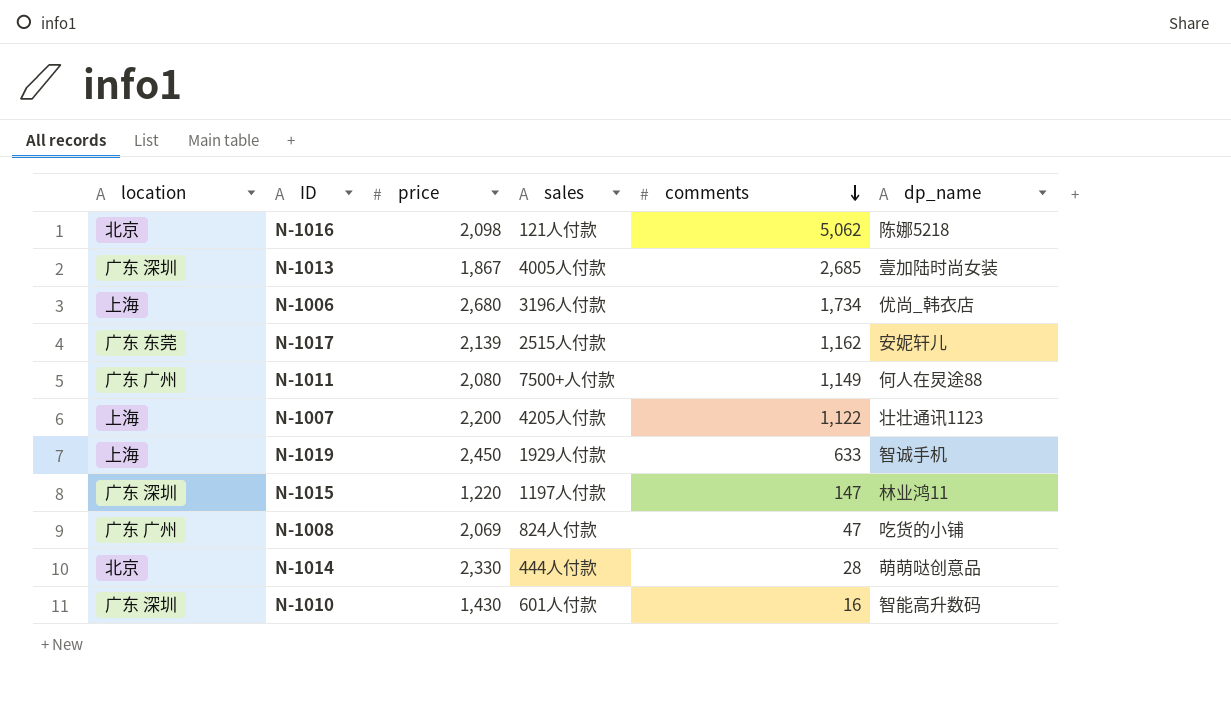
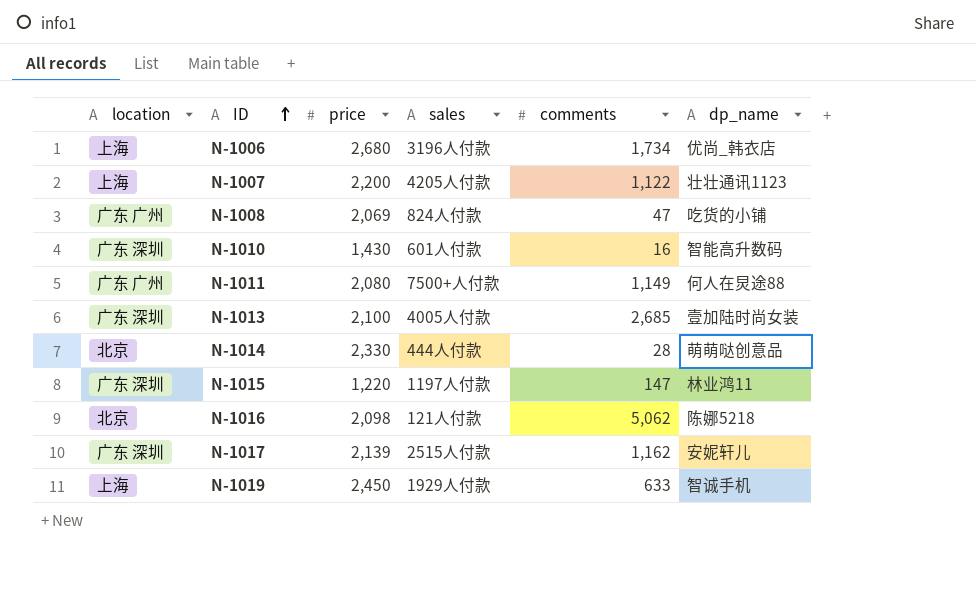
row order: comments descending -> ID ascending
N-1013 | price: 1,867 -> 2,100
N-1017 | location: 广东 东莞 -> 广东 深圳

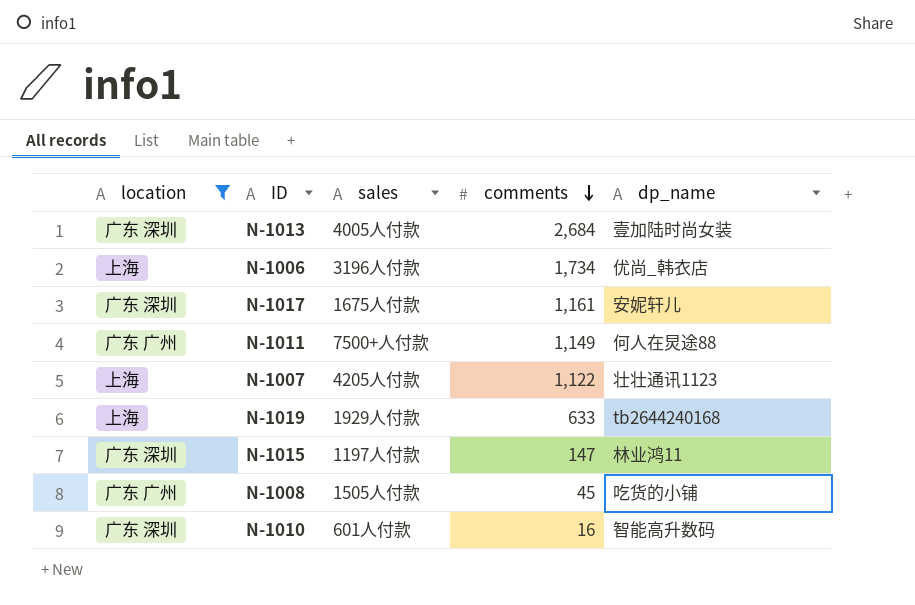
filter: none -> location != 北京
row order: ID ascending -> comments descending
column price | position: 3 -> none
N-1013 | comments: 2,685 -> 2,684
N-1017 | sales: 2515人付款 -> 1675人付款
N-1017 | comments: 1,162 -> 1,161
N-1019 | dp_name: 智诚手机 -> tb2644240168
N-1008 | sales: 824人付款 -> 1505人付款
N-1008 | comments: 47 -> 45

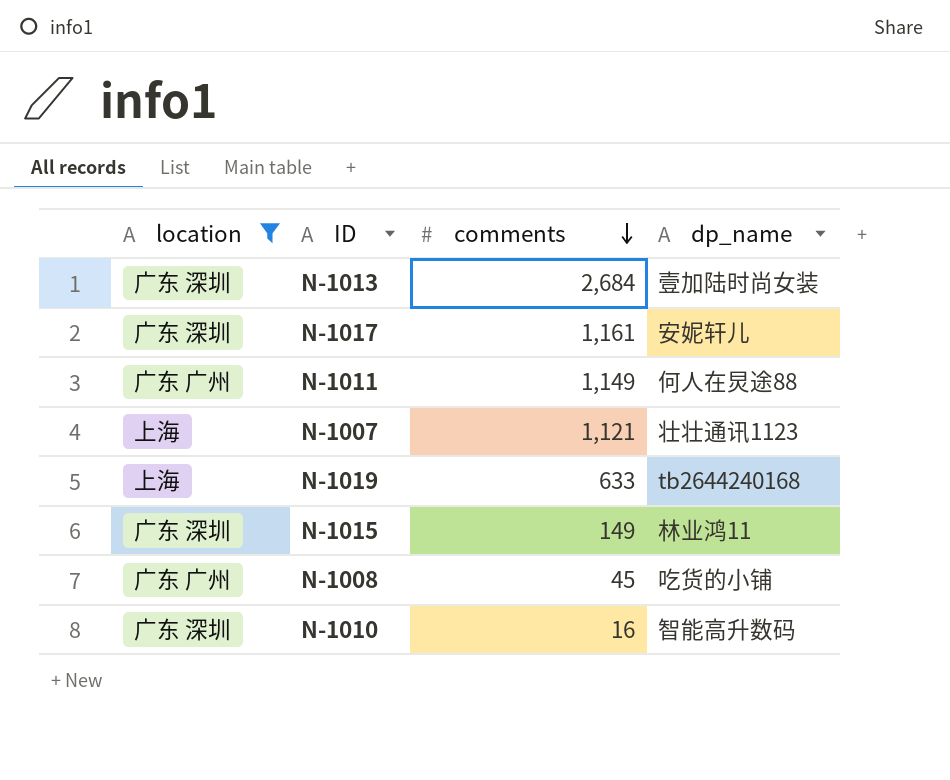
column sales | position: 3 -> none
row N-1006: 上海 | 3196人付款 | 1,734 | 优尚_韩衣店 -> none
N-1007 | comments: 1,122 -> 1,121
N-1015 | comments: 147 -> 149

